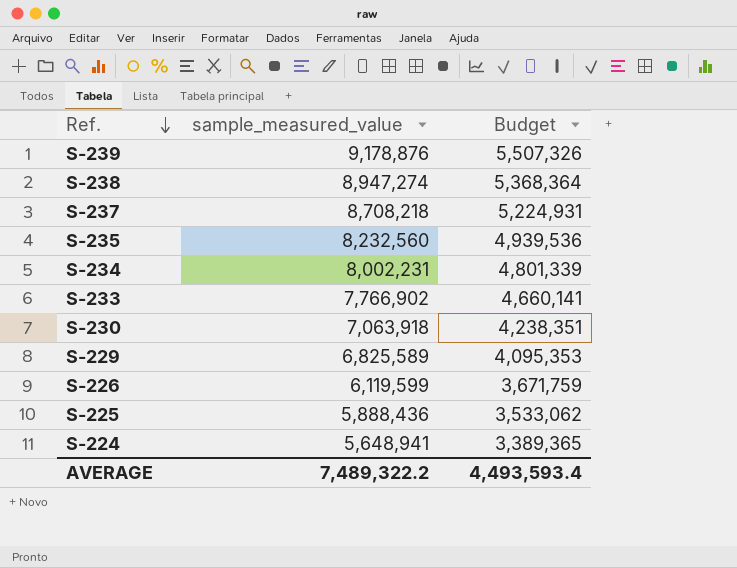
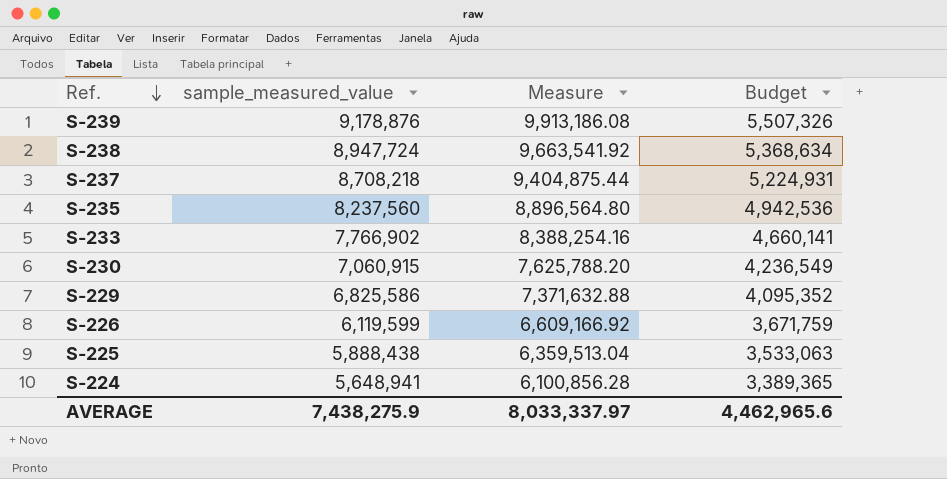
column Measure | formula: none -> [sample_measured_value] * 1.08
row S-234: 8,002,231 | 4,801,339 -> none
S-238 | sample_measured_value: 8,947,274 -> 8,947,724
S-238 | Budget: 5,368,364 -> 5,368,634
S-235 | sample_measured_value: 8,232,560 -> 8,237,560
S-235 | Budget: 4,939,536 -> 4,942,536
S-230 | sample_measured_value: 7,063,918 -> 7,060,915
S-230 | Budget: 4,238,351 -> 4,236,549
S-229 | sample_measured_value: 6,825,589 -> 6,825,586
S-229 | Budget: 4,095,353 -> 4,095,352
S-225 | sample_measured_value: 5,888,436 -> 5,888,438
S-225 | Budget: 3,533,062 -> 3,533,063
AVERAGE | sample_measured_value: 7,489,322.2 -> 7,438,275.9
AVERAGE | Budget: 4,493,593.4 -> 4,462,965.6

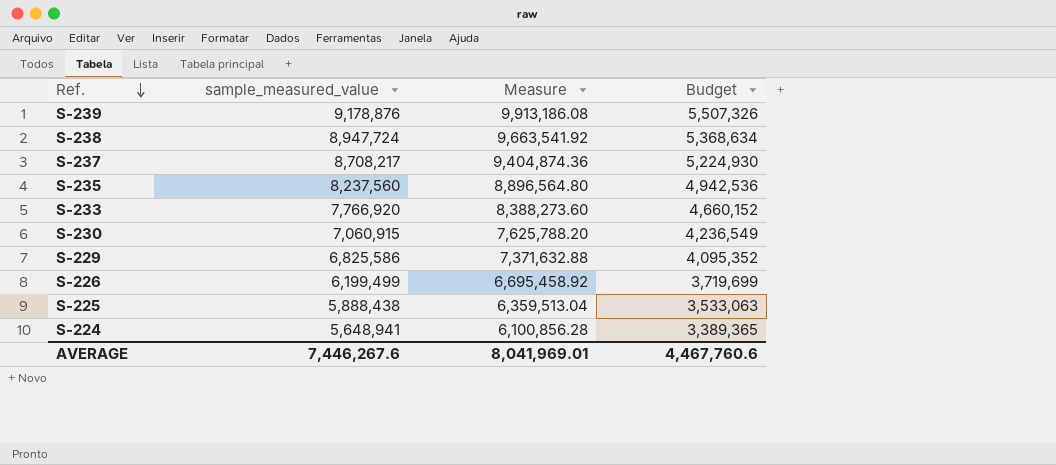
S-237 | sample_measured_value: 8,708,218 -> 8,708,217
S-237 | Measure: 9,404,875.44 -> 9,404,874.36
S-237 | Budget: 5,224,931 -> 5,224,930
S-233 | sample_measured_value: 7,766,902 -> 7,766,920
S-233 | Measure: 8,388,254.16 -> 8,388,273.60
S-233 | Budget: 4,660,141 -> 4,660,152
S-226 | sample_measured_value: 6,119,599 -> 6,199,499
S-226 | Measure: 6,609,166.92 -> 6,695,458.92
S-226 | Budget: 3,671,759 -> 3,719,699
AVERAGE | sample_measured_value: 7,438,275.9 -> 7,446,267.6
AVERAGE | Measure: 8,033,337.97 -> 8,041,969.01
AVERAGE | Budget: 4,462,965.6 -> 4,467,760.6

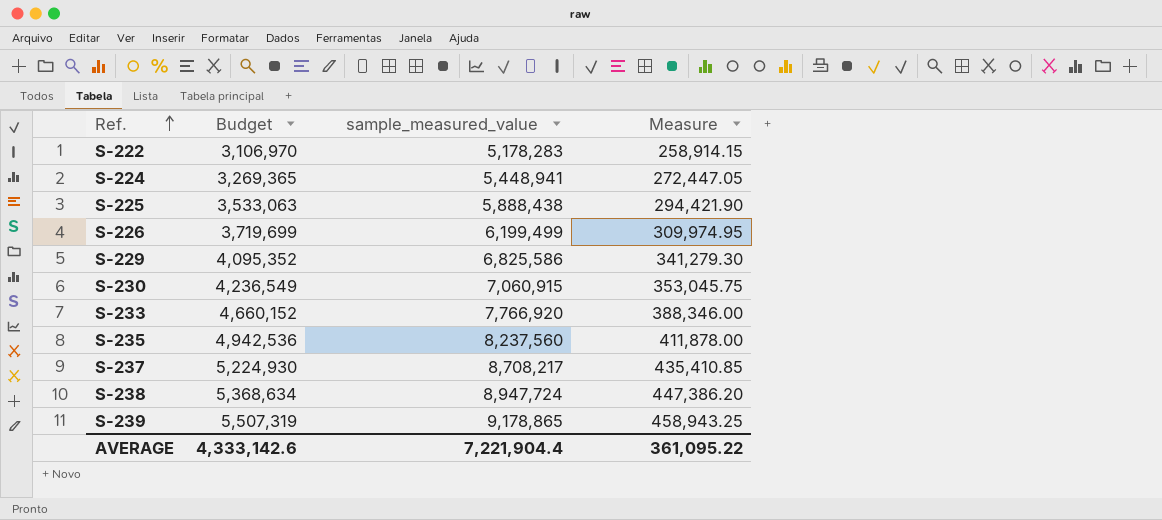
row order: Ref. descending -> Ref. ascending
column Budget | position: 4 -> 2
column Measure | formula: [sample_measured_value] * 1.08 -> [sample_measured_value] * 0.05
row S-222: none -> 3,106,970 | 5,178,283 | 258,914.15
S-224 | Budget: 3,389,365 -> 3,269,365
S-224 | sample_measured_value: 5,648,941 -> 5,448,941
S-239 | Budget: 5,507,326 -> 5,507,319
S-239 | sample_measured_value: 9,178,876 -> 9,178,865
AVERAGE | Budget: 4,467,760.6 -> 4,333,142.6
AVERAGE | sample_measured_value: 7,446,267.6 -> 7,221,904.4
AVERAGE | Measure: 8,041,969.01 -> 361,095.22

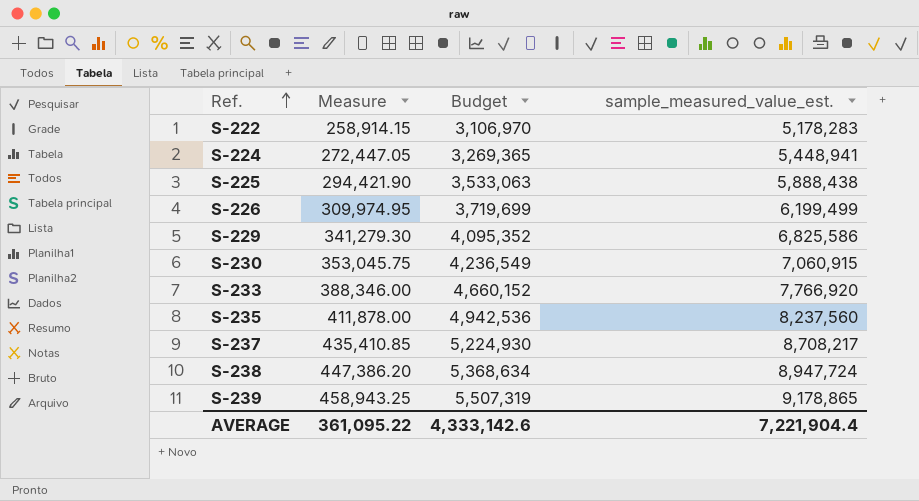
column Measure | position: 4 -> 2
column name: sample_measured_value -> sample_measured_value_est.

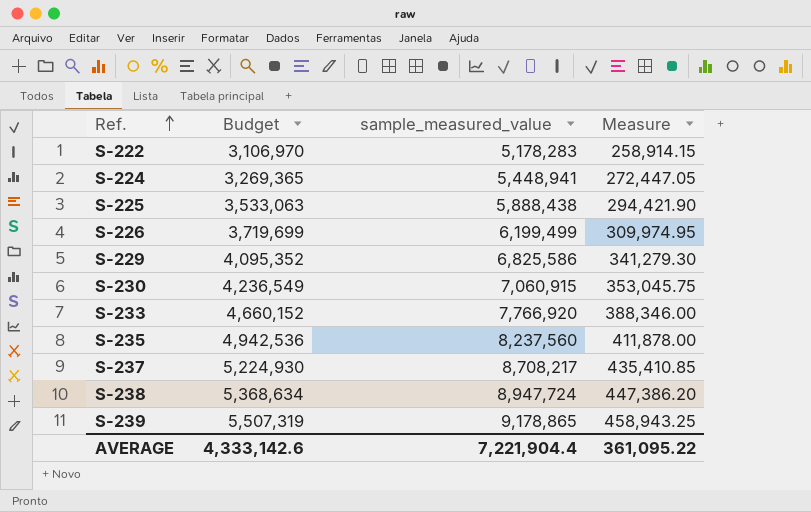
column name: sample_measured_value_est. -> sample_measured_value
column Measure | position: 2 -> 4

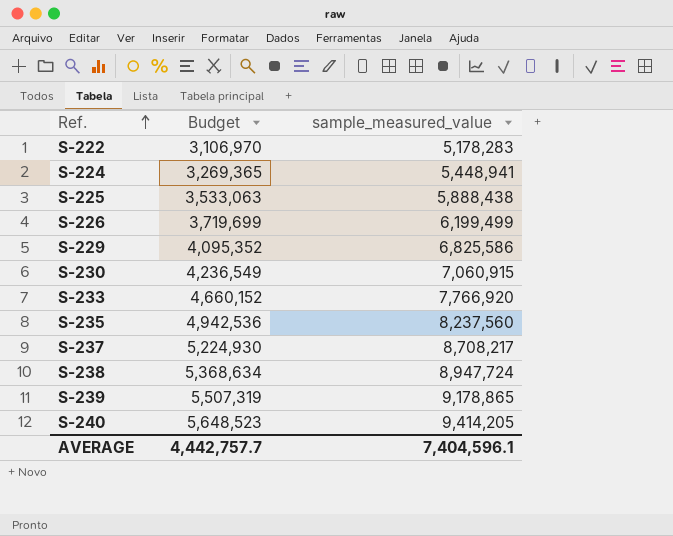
column Measure | formula: [sample_measured_value] * 0.05 -> none
row S-240: none -> 5,648,523 | 9,414,205
AVERAGE | Budget: 4,333,142.6 -> 4,442,757.7
AVERAGE | sample_measured_value: 7,221,904.4 -> 7,404,596.1

